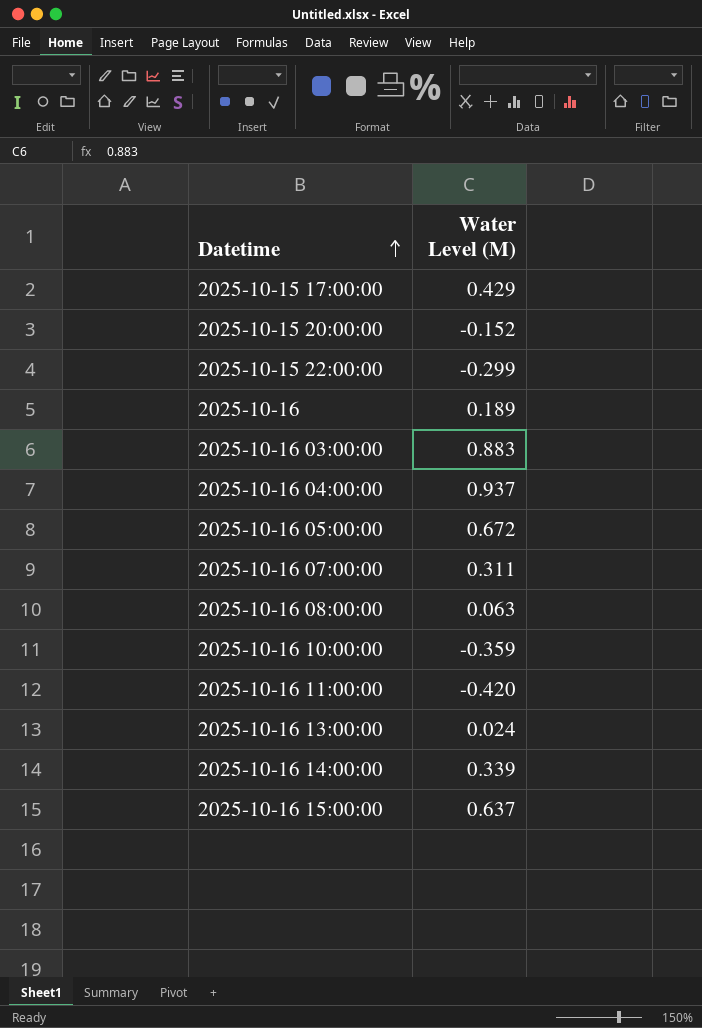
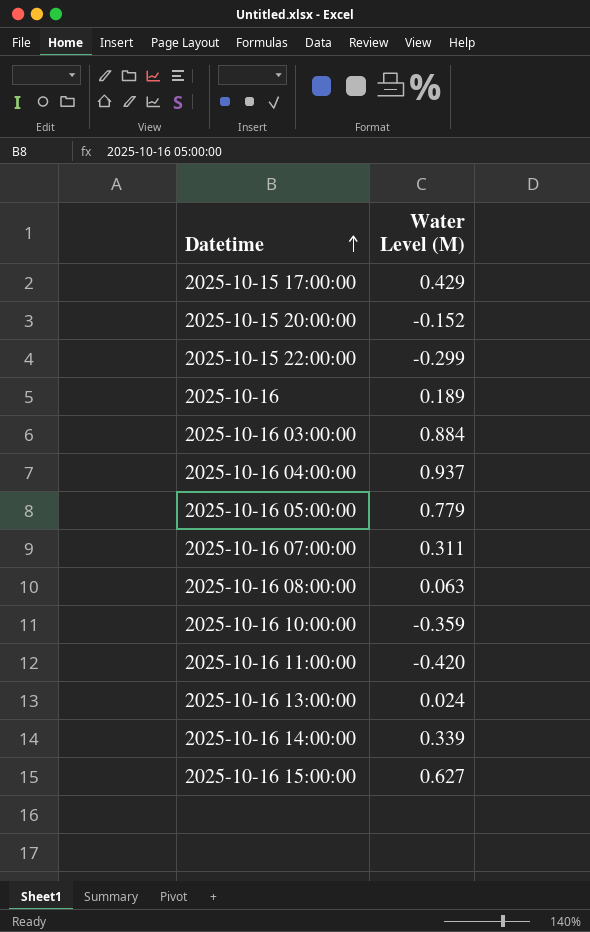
2025-10-16 03:00:00 | Water Level (M): 0.883 -> 0.884
2025-10-16 05:00:00 | Water Level (M): 0.672 -> 0.779
2025-10-16 15:00:00 | Water Level (M): 0.637 -> 0.627

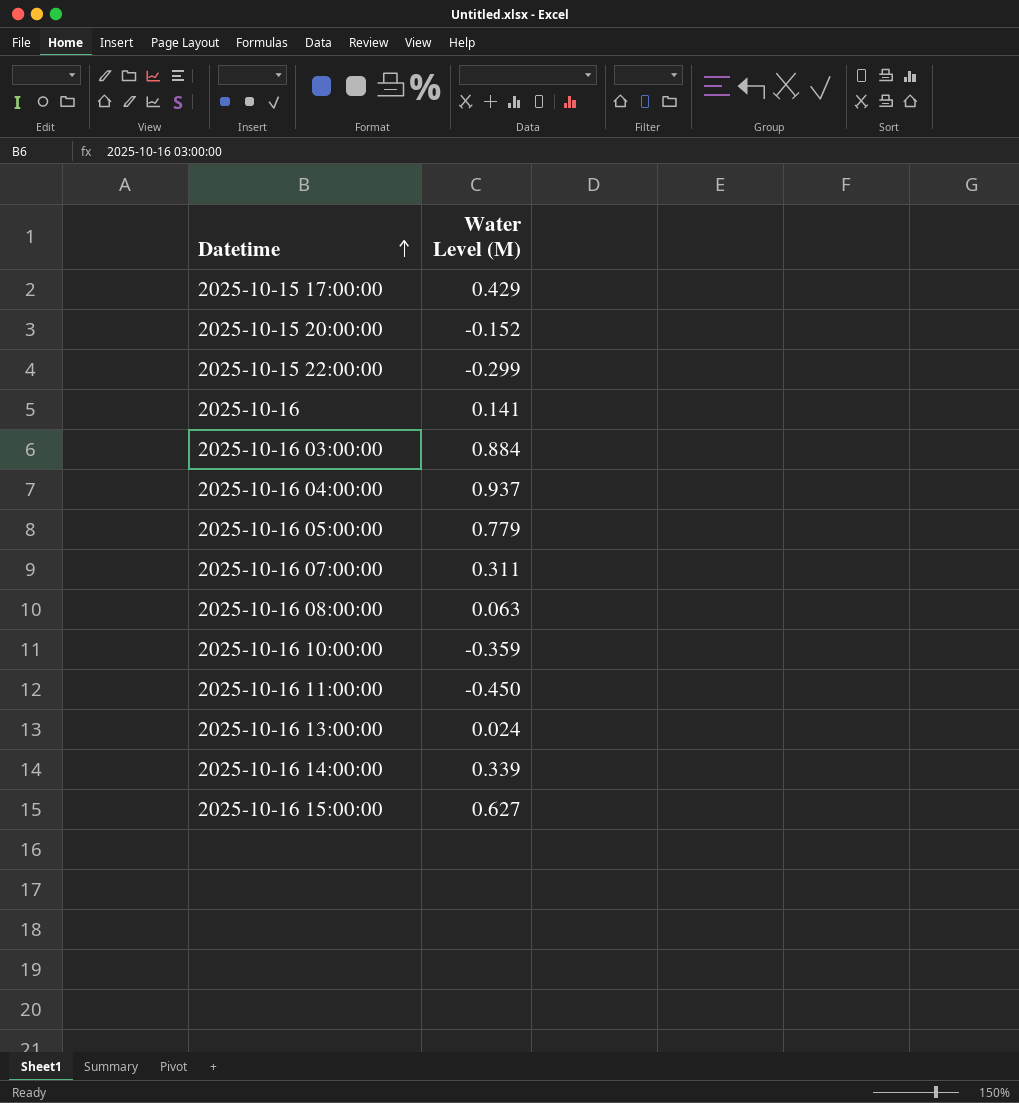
2025-10-16 | Water Level (M): 0.189 -> 0.141
2025-10-16 11:00:00 | Water Level (M): -0.420 -> -0.450

